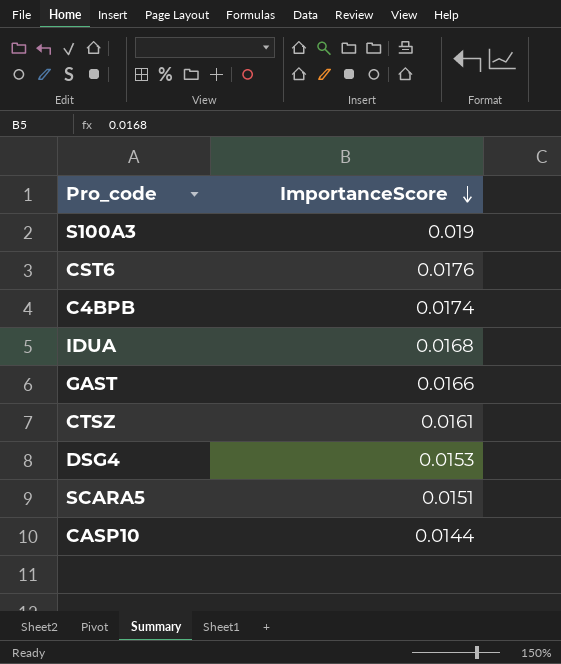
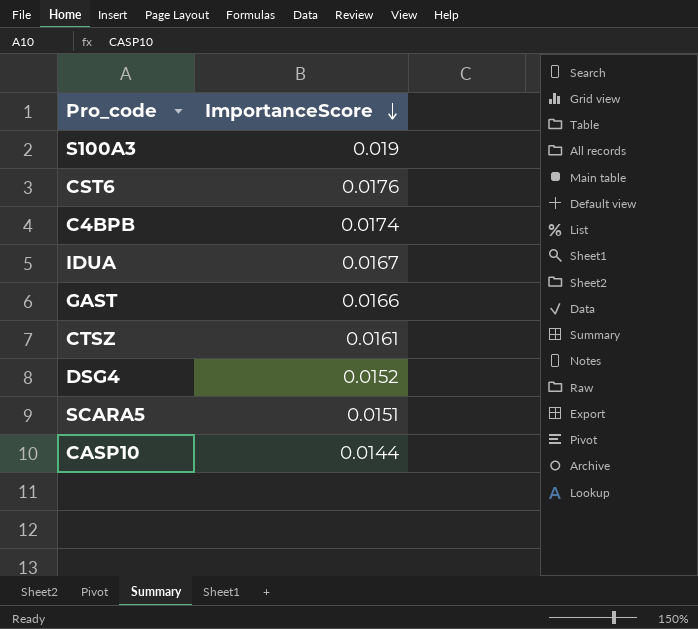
IDUA | ImportanceScore: 0.0168 -> 0.0167
DSG4 | ImportanceScore: 0.0153 -> 0.0152

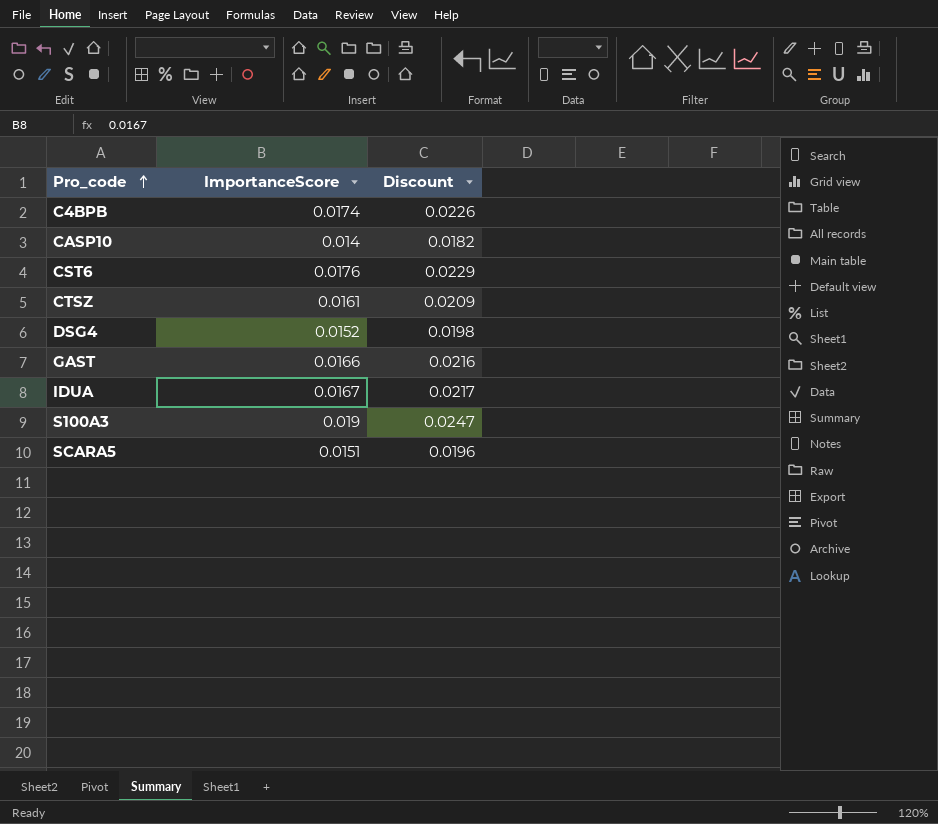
row order: ImportanceScore descending -> Pro_code ascending
column Discount | formula: none -> [ImportanceScore] * 1.3
CASP10 | ImportanceScore: 0.0144 -> 0.014

